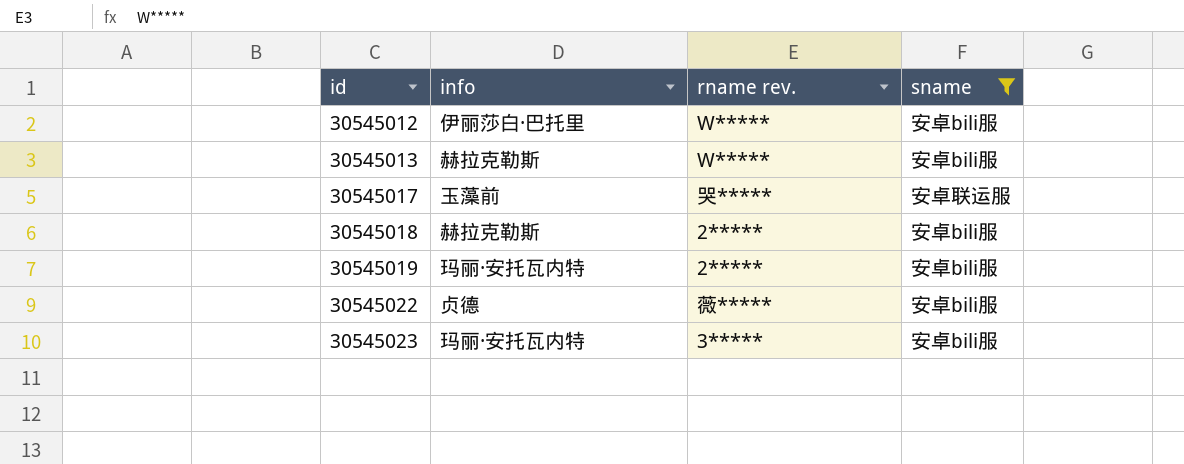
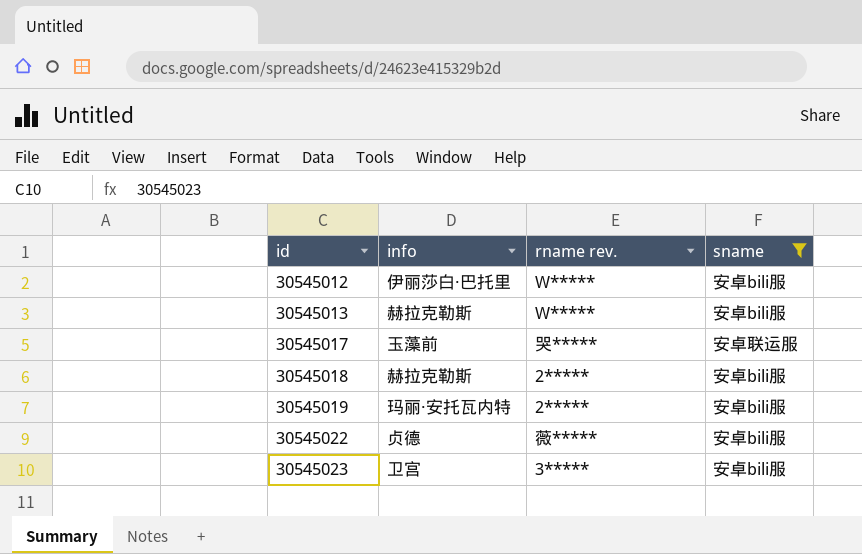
30545023 | info: 玛丽·安托瓦内特 -> 卫宫

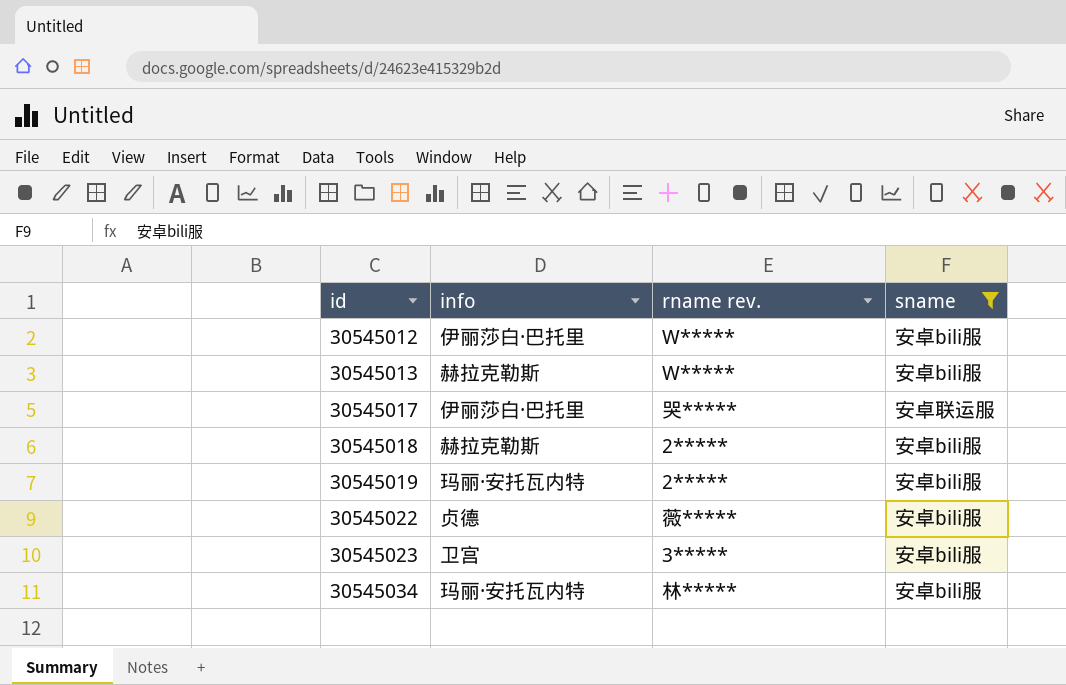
30545017 | info: 玉藻前 -> 伊丽莎白·巴托里
row 30545034: none -> 玛丽·安托瓦内特 | 林***** | 安卓bili服

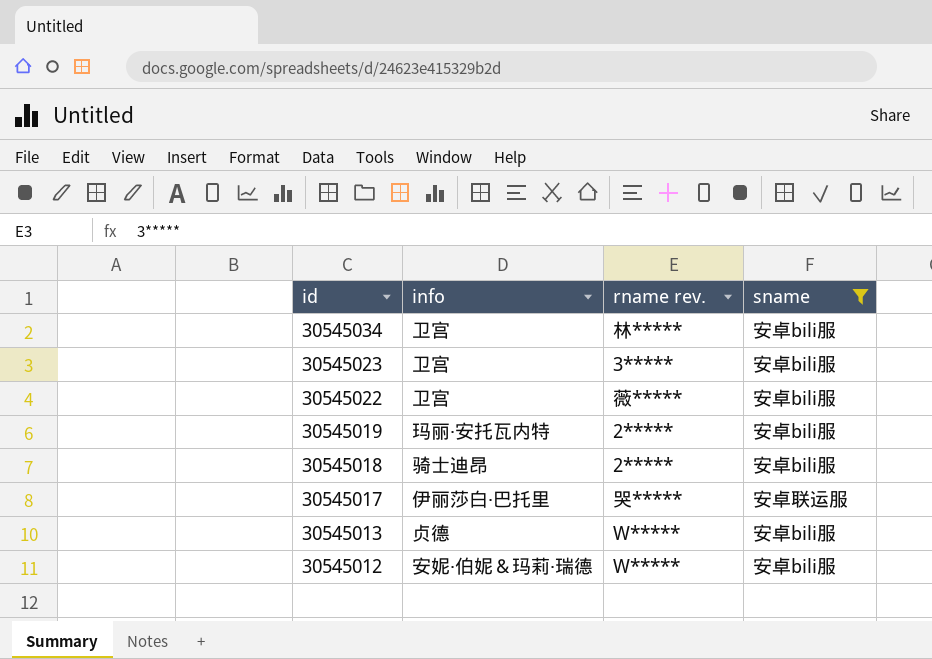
row order: id ascending -> id descending
30545034 | info: 玛丽·安托瓦内特 -> 卫宫
30545022 | info: 贞德 -> 卫宫
30545018 | info: 赫拉克勒斯 -> 骑士迪昂
30545013 | info: 赫拉克勒斯 -> 贞德
30545012 | info: 伊丽莎白·巴托里 -> 安妮·伯妮＆玛莉·瑞德

